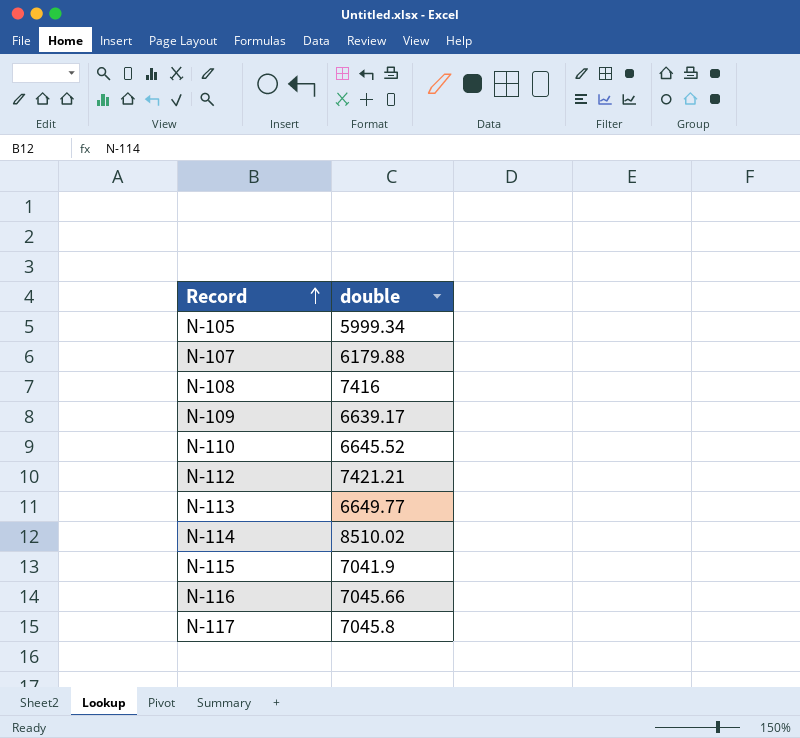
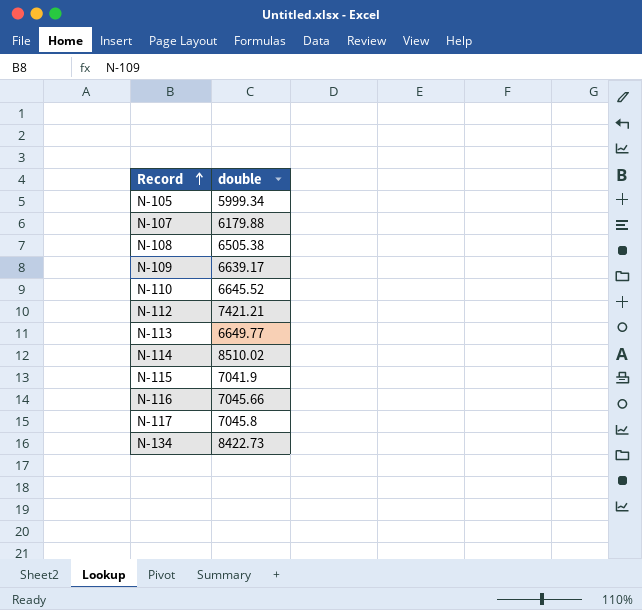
N-108 | double: 7416 -> 6505.38
row N-134: none -> 8422.73

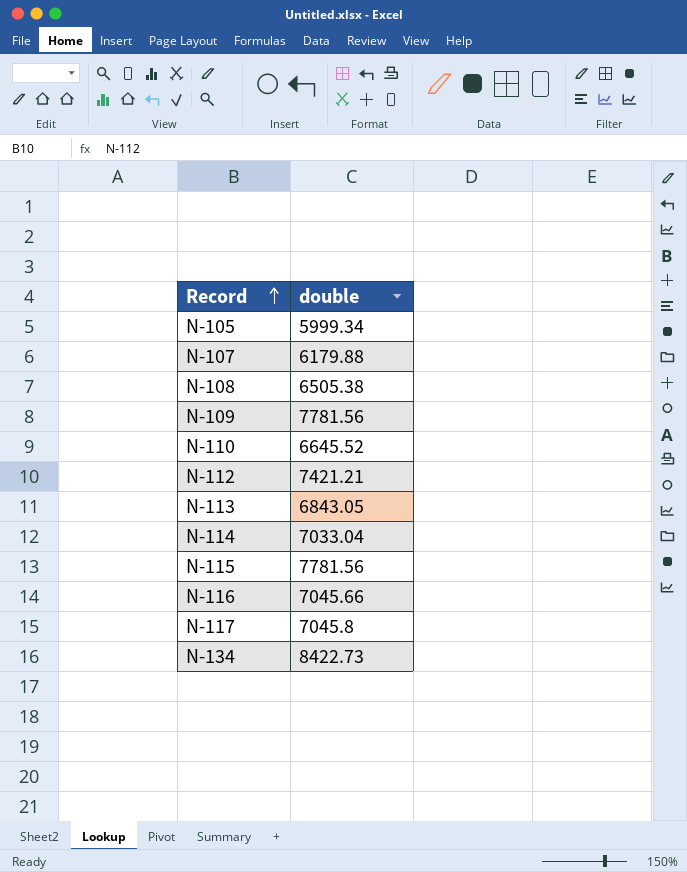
N-109 | double: 6639.17 -> 7781.56
N-113 | double: 6649.77 -> 6843.05
N-114 | double: 8510.02 -> 7033.04
N-115 | double: 7041.9 -> 7781.56

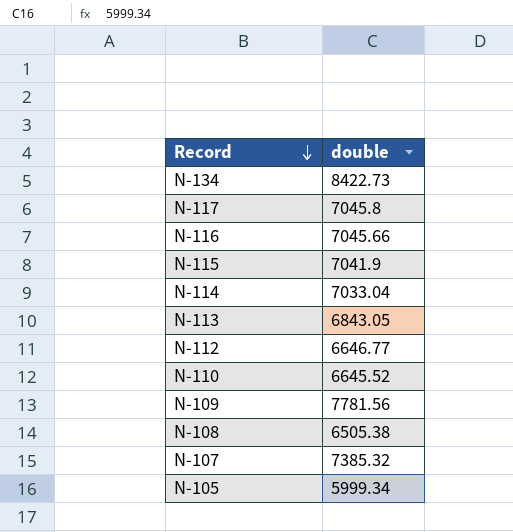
row order: Record ascending -> Record descending
N-115 | double: 7781.56 -> 7041.9
N-112 | double: 7421.21 -> 6646.77
N-107 | double: 6179.88 -> 7385.32

